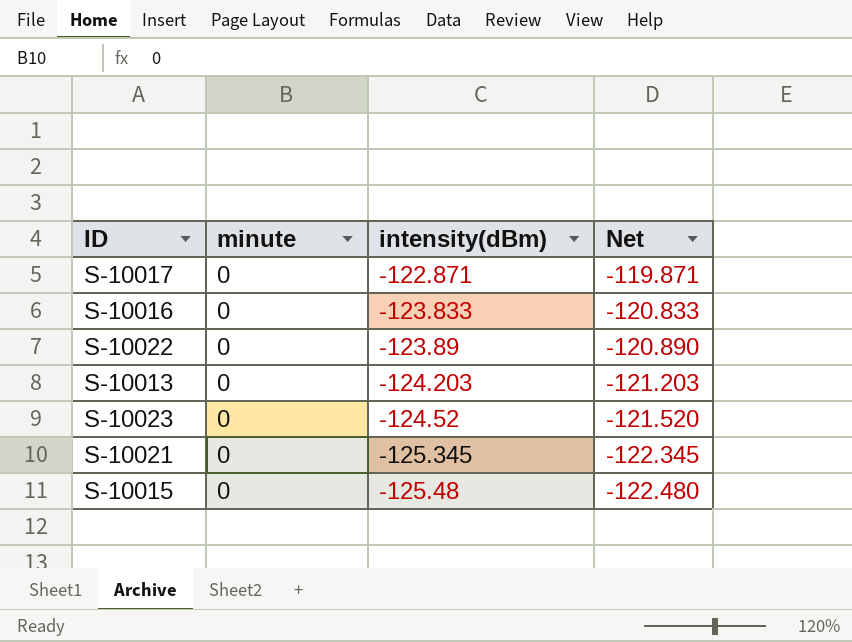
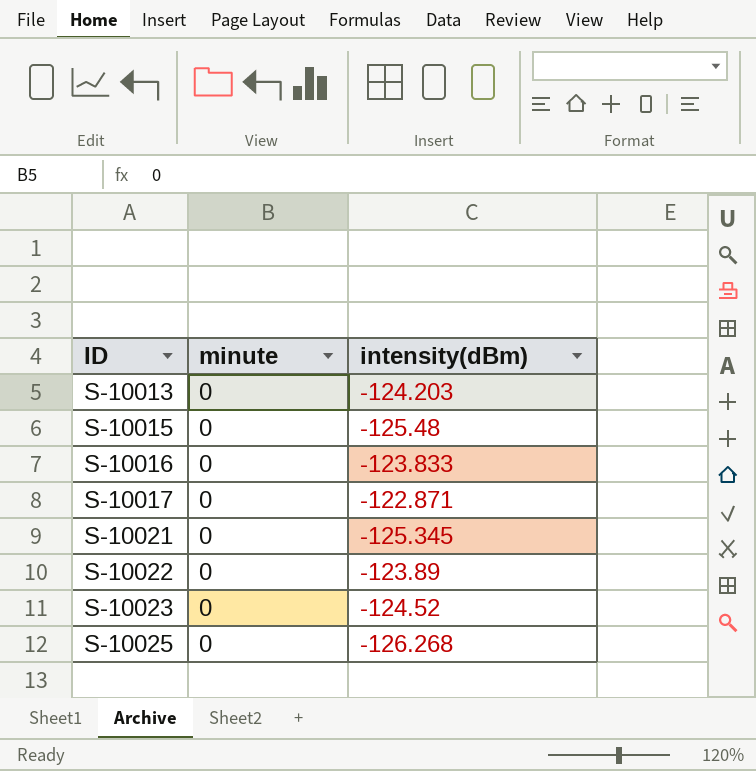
row order: intensity(dBm) descending -> ID ascending
column Net | formula: [intensity(dBm)] + 3 -> none
row S-10025: none -> 0 | -126.268

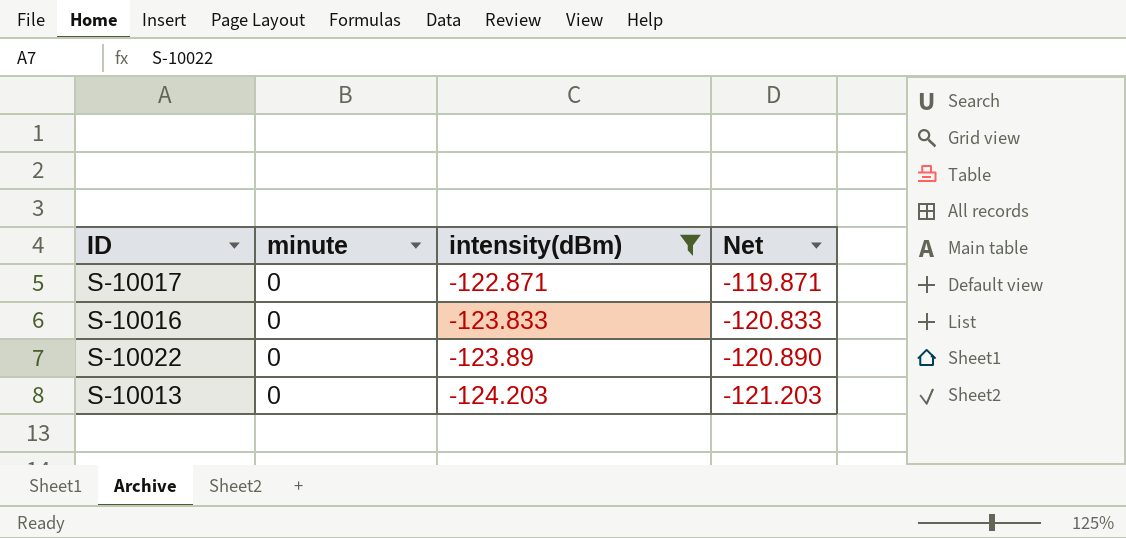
filter: none -> intensity(dBm) >= -124.203
row order: ID ascending -> intensity(dBm) descending
column Net | formula: none -> [intensity(dBm)] + 3

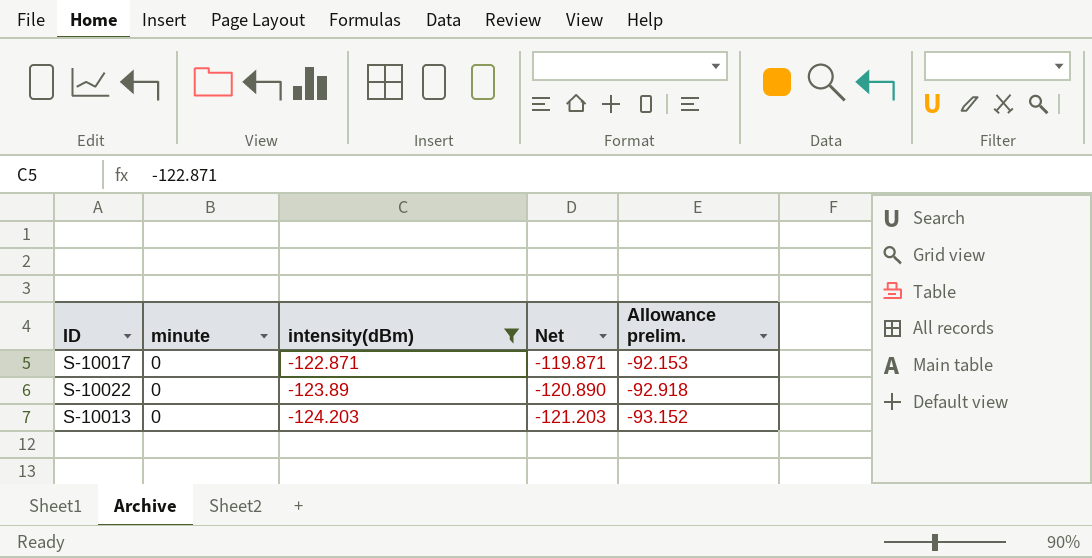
column Allowance prelim. | formula: none -> [intensity(dBm)] * 0.75
row S-10016: 0 | -123.833 | -120.833 -> none

